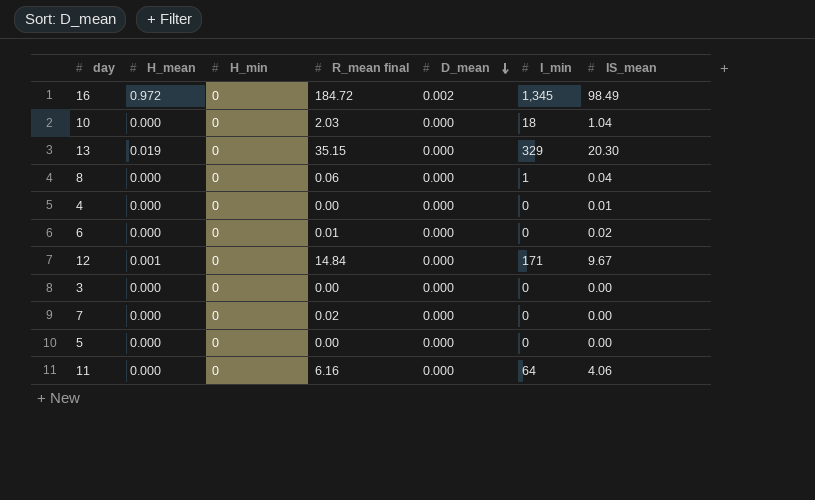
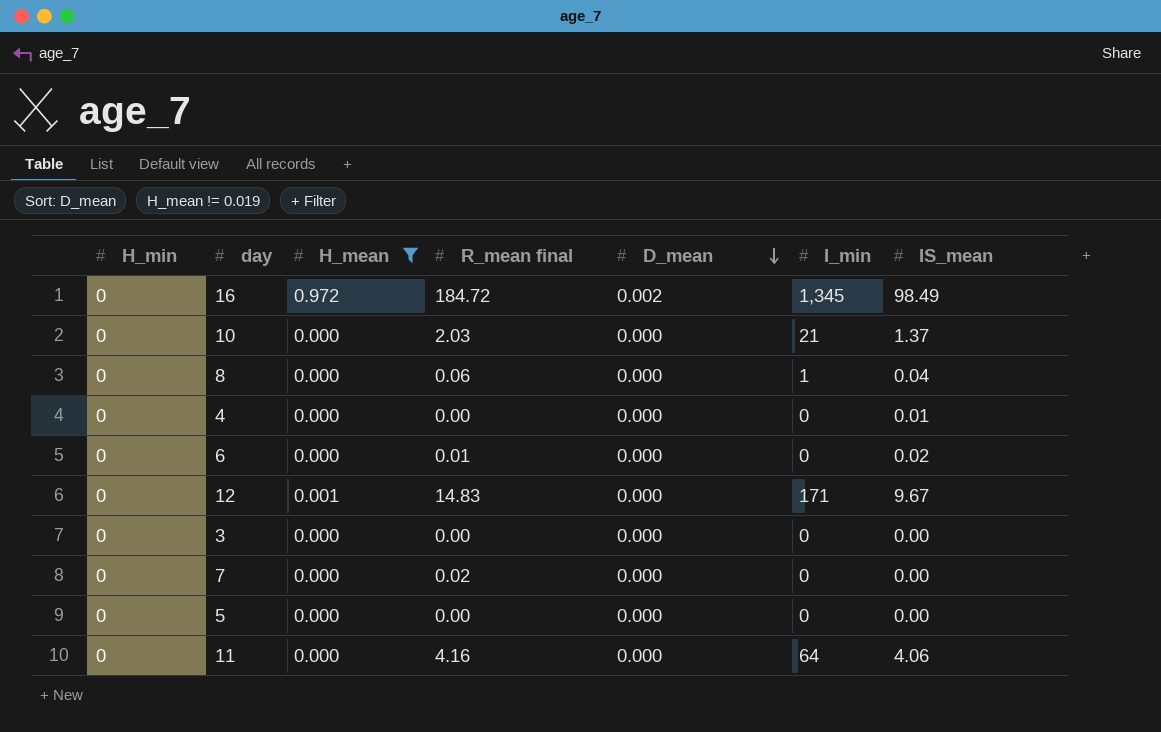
filter: none -> H_mean != 0.019
column H_min | position: 3 -> 1
10 | I_min: 18 -> 21
10 | IS_mean: 1.04 -> 1.37
12 | R_mean final: 14.84 -> 14.83
11 | R_mean final: 6.16 -> 4.16

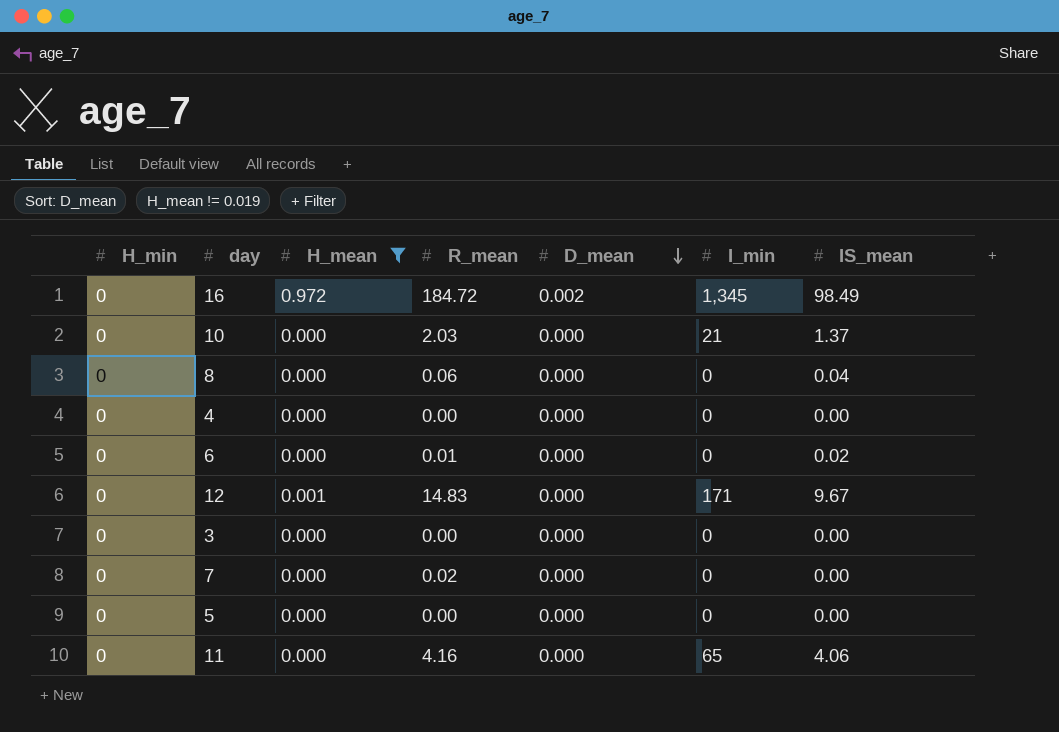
column name: R_mean final -> R_mean
8 | I_min: 1 -> 0
4 | IS_mean: 0.01 -> 0.00
11 | I_min: 64 -> 65

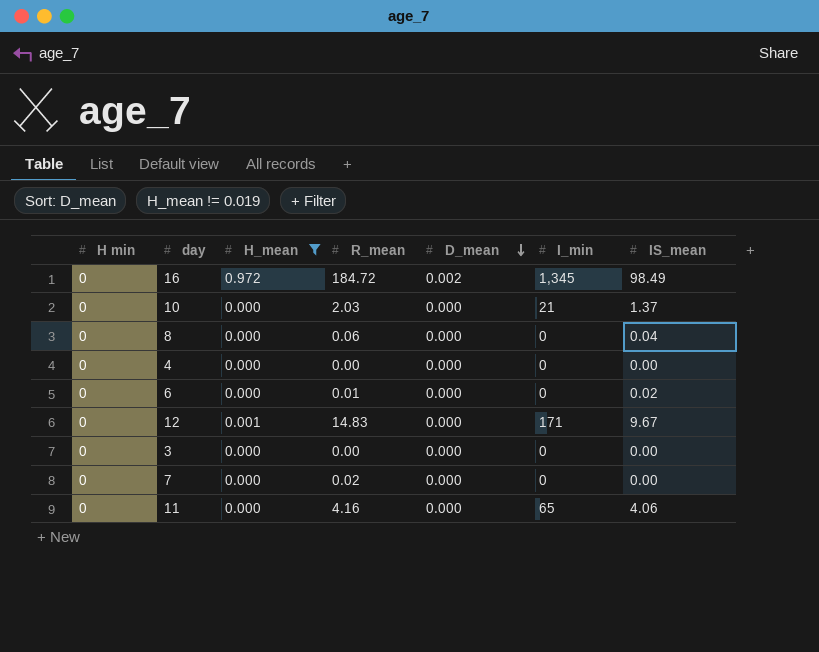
column name: H_min -> H min
row 5: 0 | 0.000 | 0.00 | 0.000 | 0 | 0.00 -> none

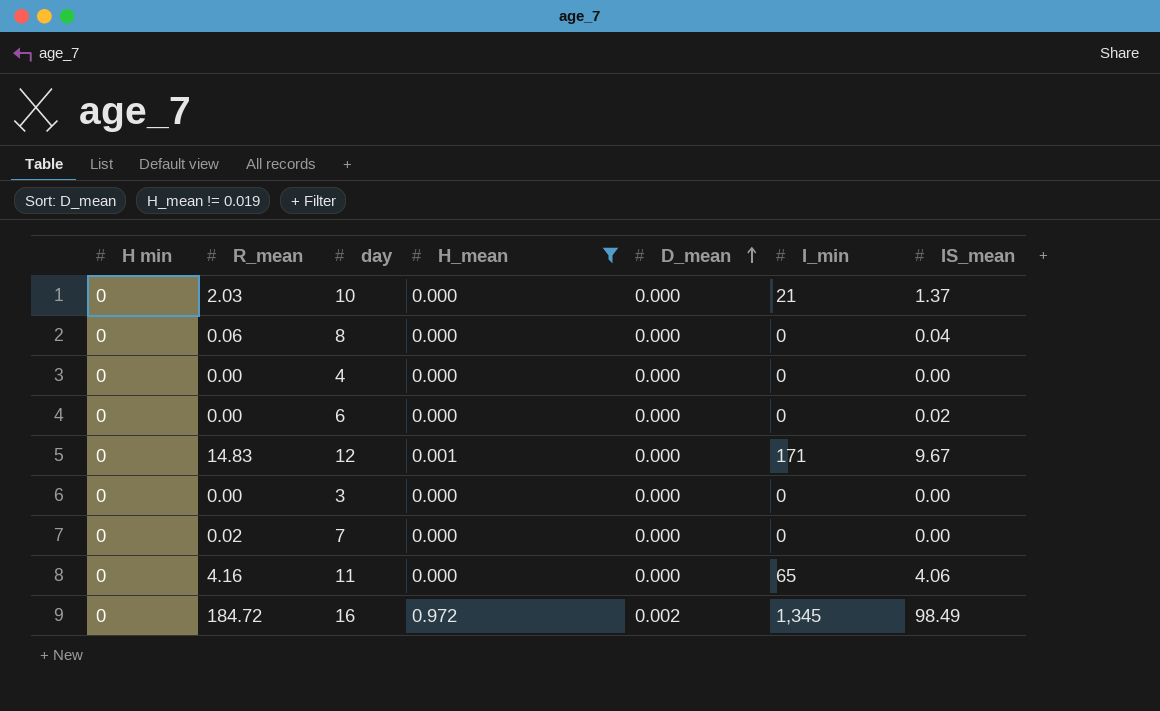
row order: D_mean descending -> D_mean ascending
column R_mean | position: 4 -> 2
6 | R_mean: 0.01 -> 0.00

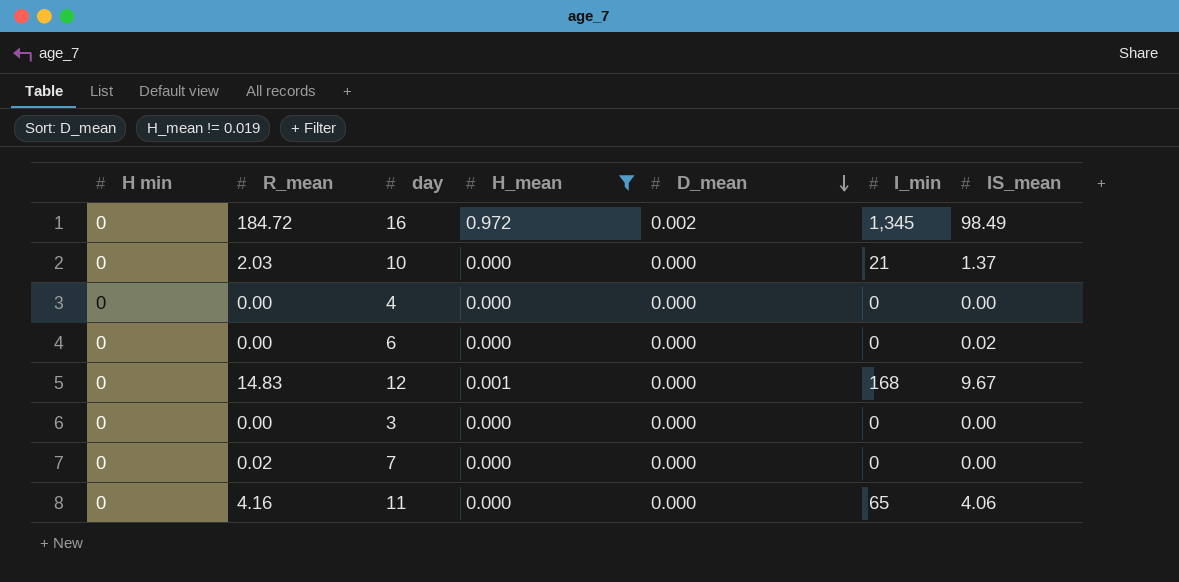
row order: D_mean ascending -> D_mean descending
row 8: 0 | 0.06 | 0.000 | 0.000 | 0 | 0.04 -> none
12 | I_min: 171 -> 168

